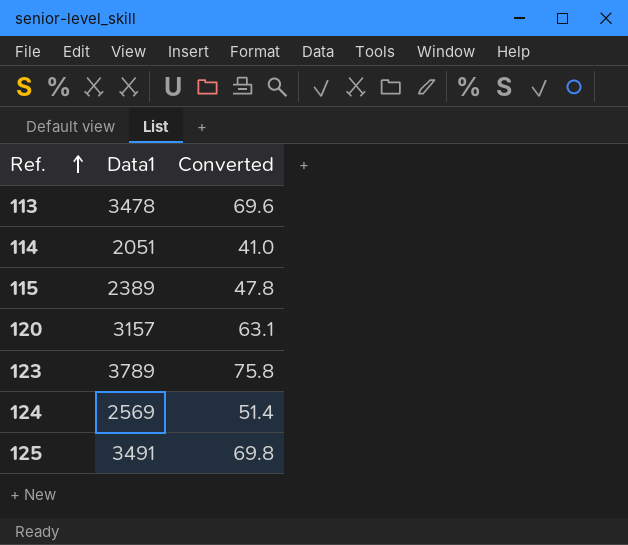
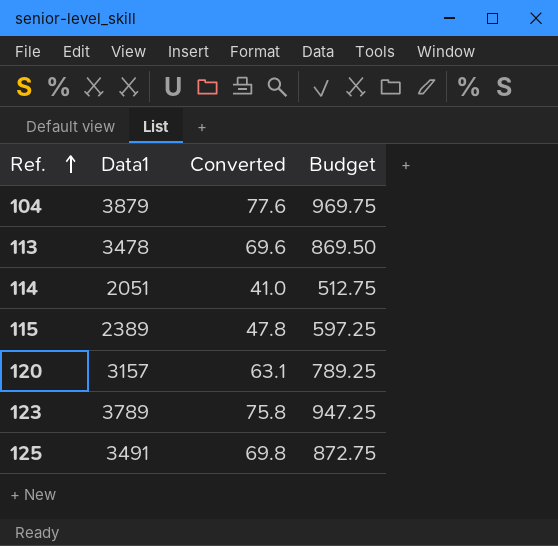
column Budget | formula: none -> [Data1] * 0.25
row 124: 2569 | 51.4 -> none
row 104: none -> 3879 | 77.6 | 969.75

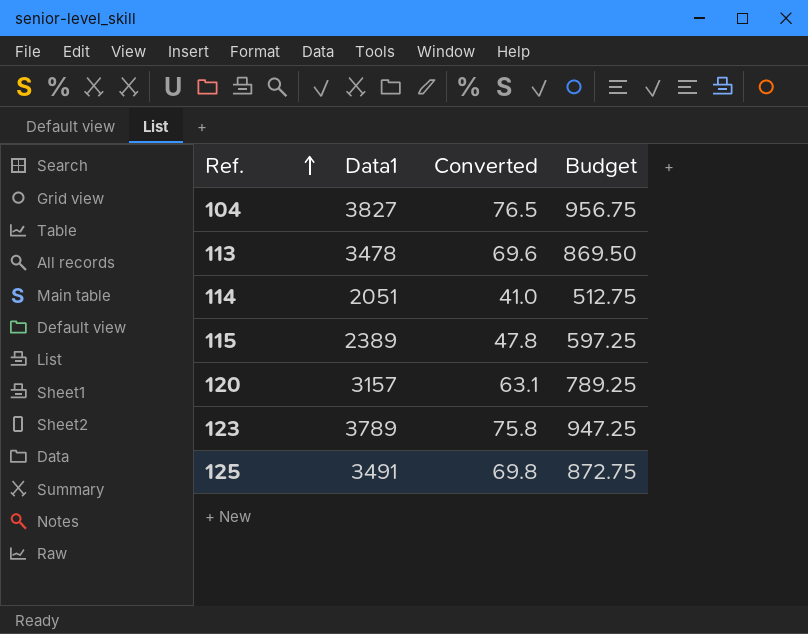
104 | Data1: 3879 -> 3827
104 | Converted: 77.6 -> 76.5
104 | Budget: 969.75 -> 956.75

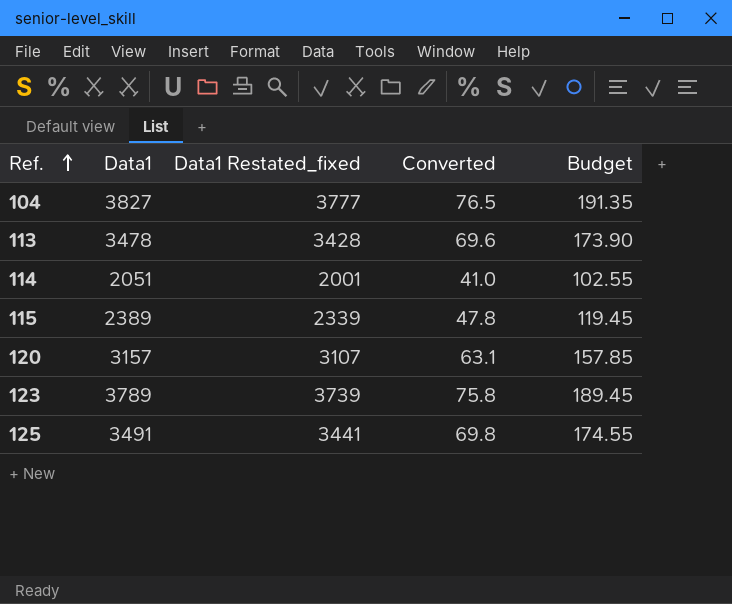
column Data1 Restated_fixed | formula: none -> [Data1] - 50
column Budget | formula: [Data1] * 0.25 -> [Data1] * 0.05

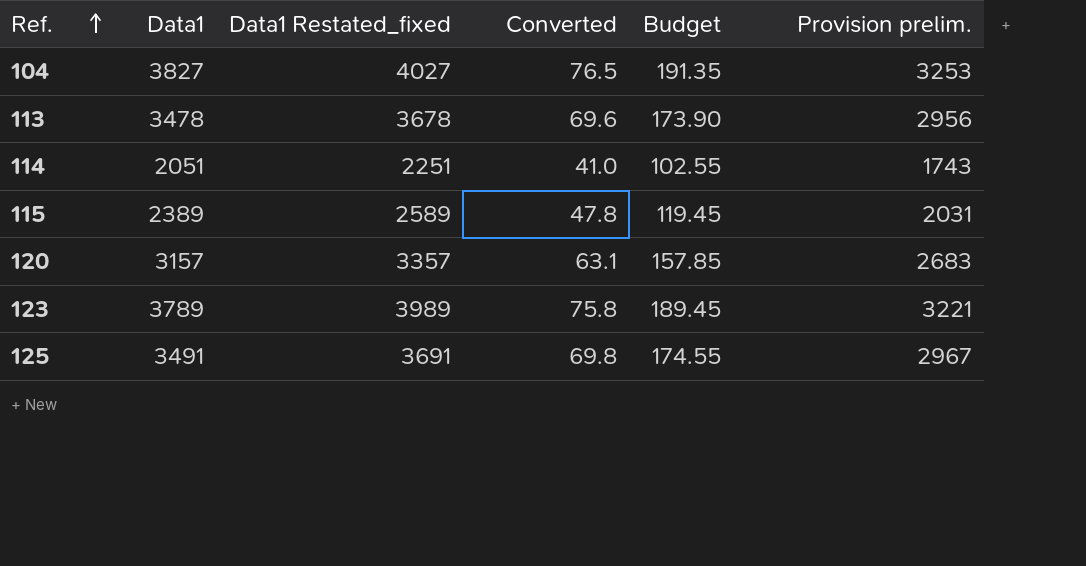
column Data1 Restated_fixed | formula: [Data1] - 50 -> [Data1] + 200
column Provision prelim. | formula: none -> [Data1] * 0.85

